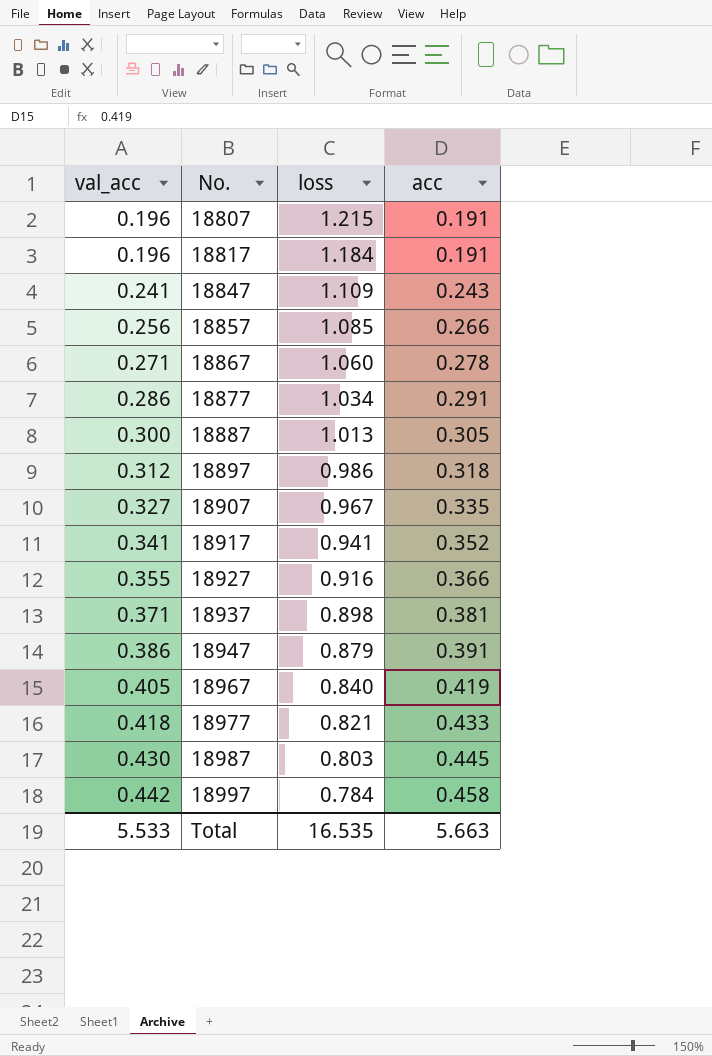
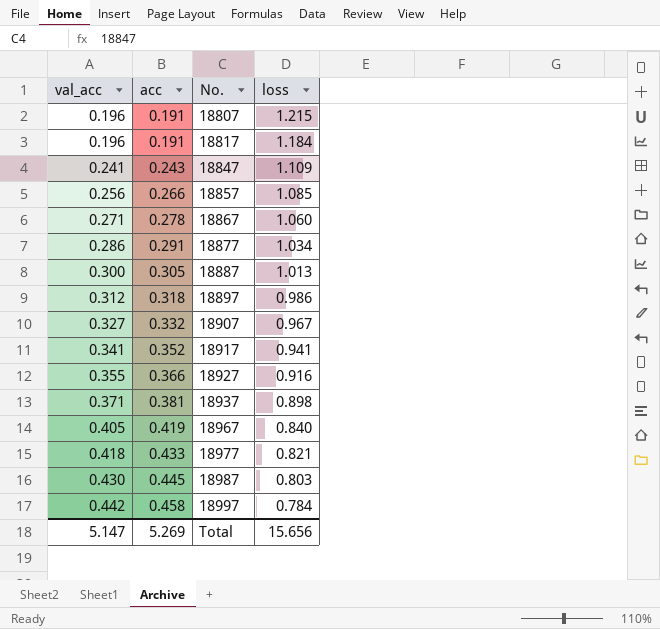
column acc | position: 4 -> 2
row 18947: 0.386 | 0.879 | 0.391 -> none
18907 | acc: 0.335 -> 0.332
Total | val_acc: 5.533 -> 5.147
Total | acc: 5.663 -> 5.269
Total | loss: 16.535 -> 15.656

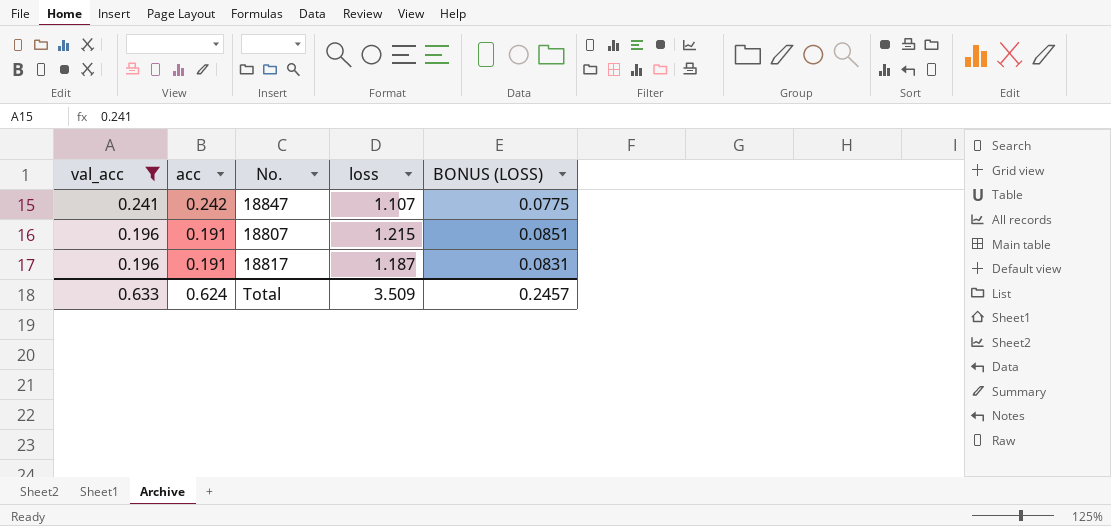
filter: none -> val_acc <= 0.241
row order: val_acc ascending -> val_acc descending
column BONUS (LOSS) | formula: none -> [loss] * 0.07
18847 | acc: 0.243 -> 0.242
18847 | loss: 1.109 -> 1.107
18817 | loss: 1.184 -> 1.187
Total | val_acc: 5.147 -> 0.633
Total | acc: 5.269 -> 0.624
Total | loss: 15.656 -> 3.509

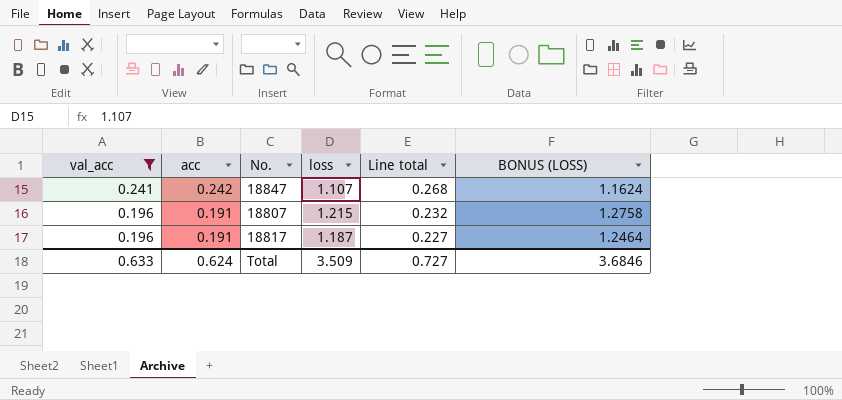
column Line total | formula: none -> [acc] * [loss]
column BONUS (LOSS) | formula: [loss] * 0.07 -> [loss] * 1.05
Total | BONUS (LOSS): 0.2457 -> 3.6846

